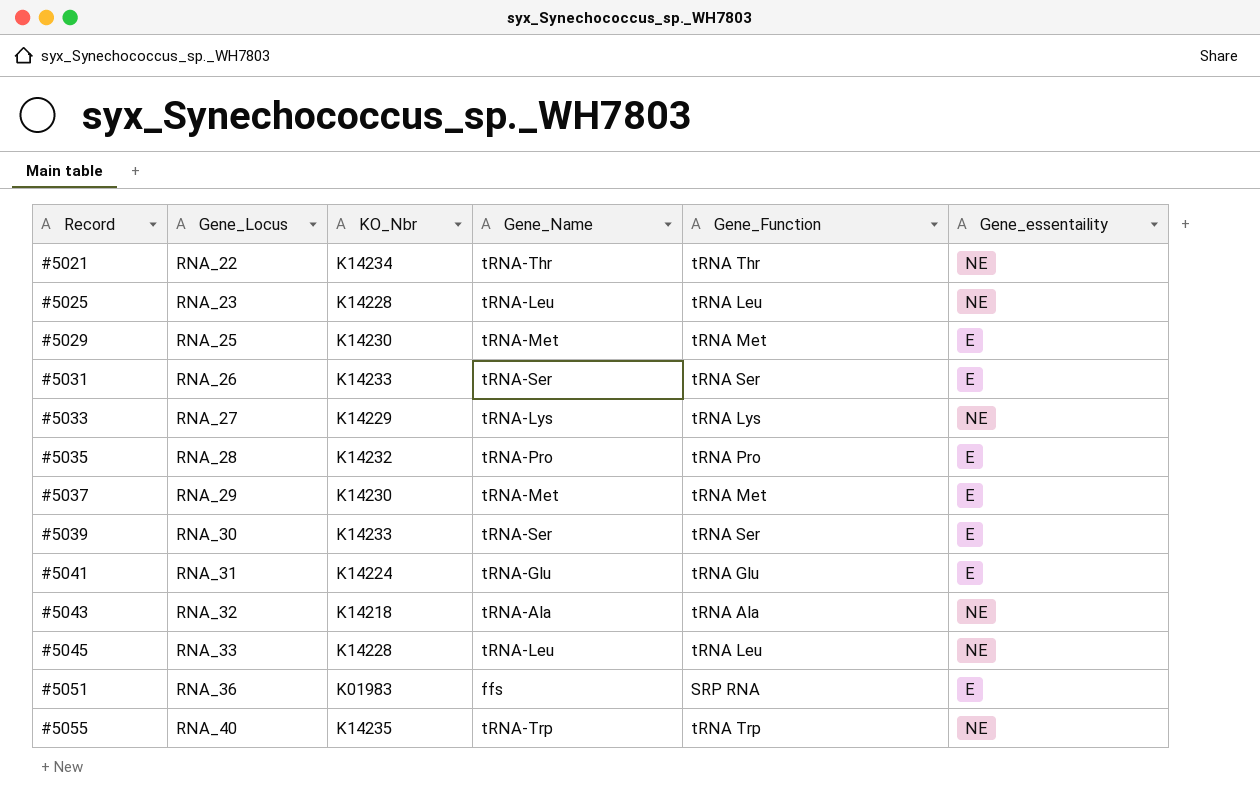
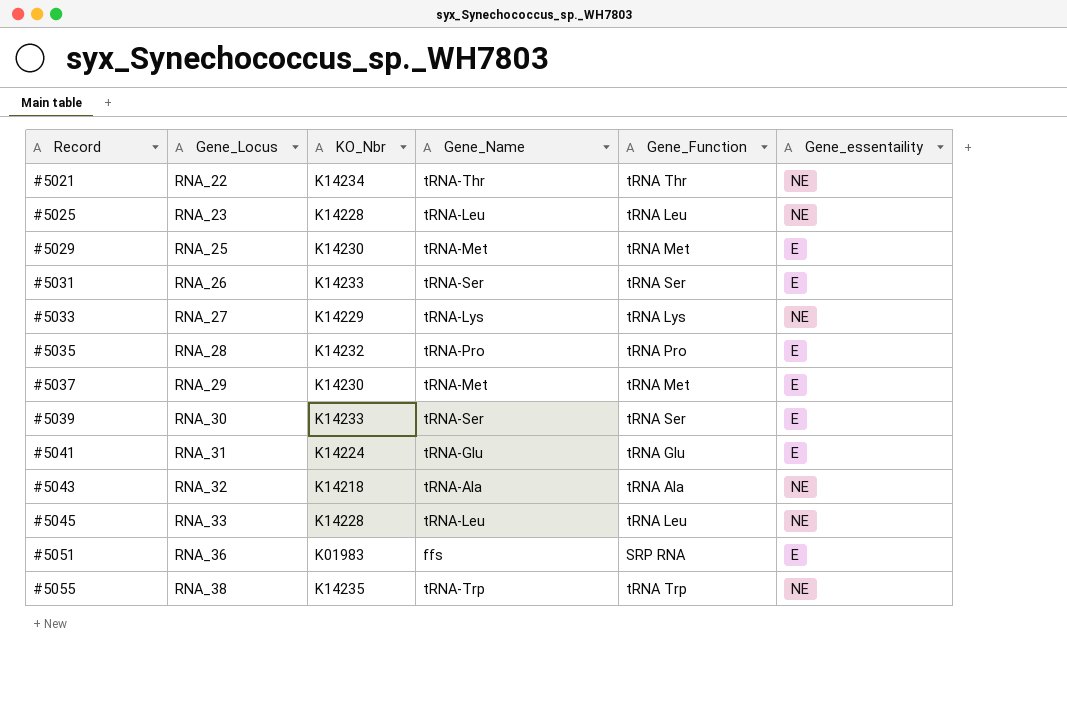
#5055 | Gene_Locus: RNA_40 -> RNA_38

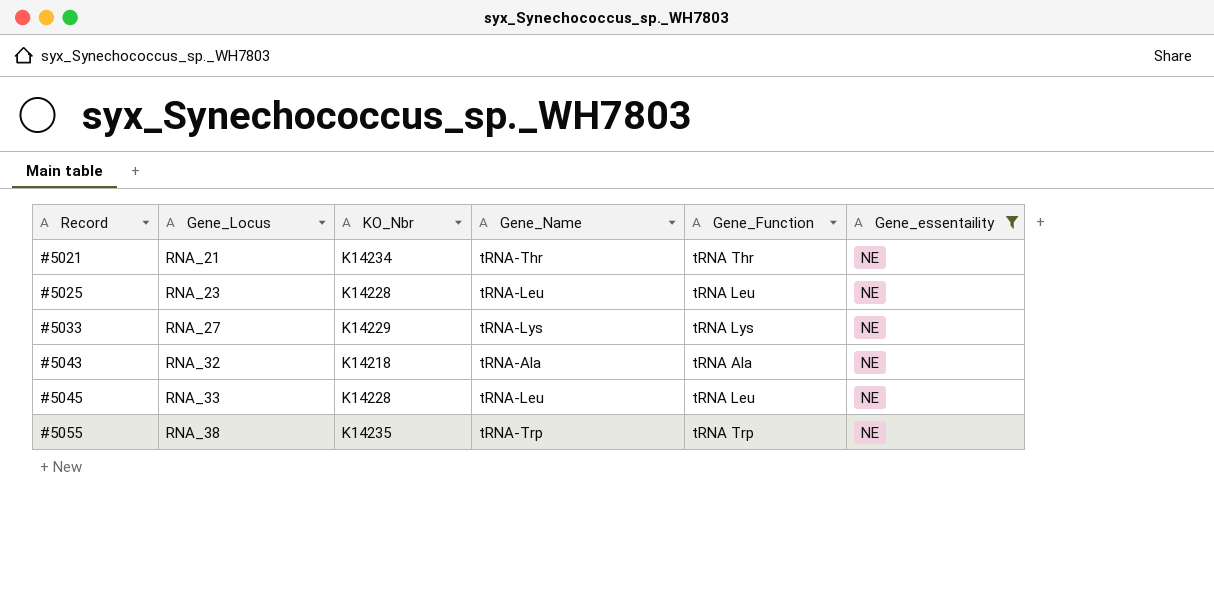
filter: none -> Gene_essentaility = NE
#5021 | Gene_Locus: RNA_22 -> RNA_21

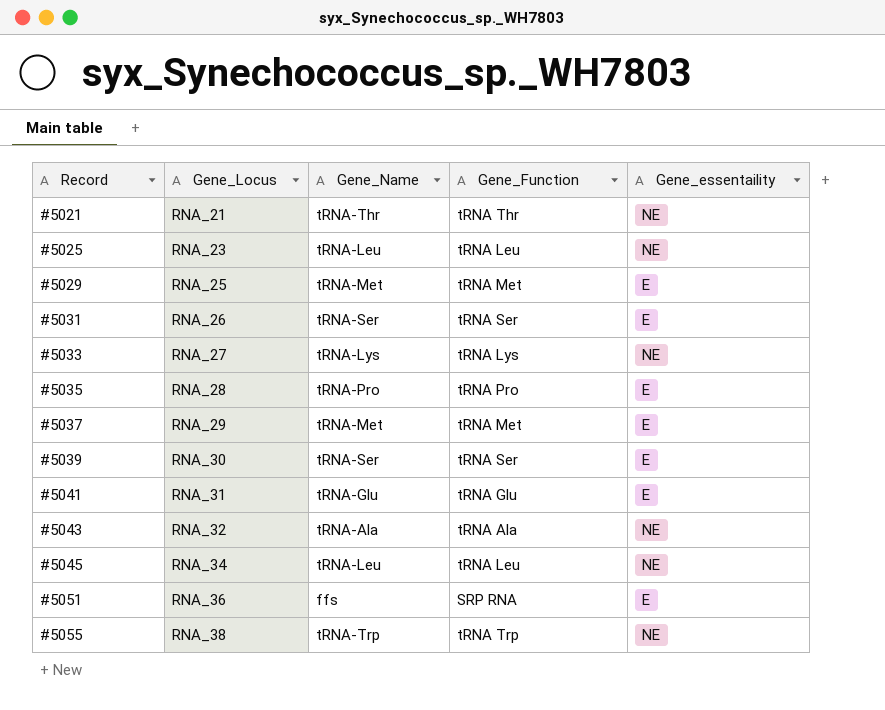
filter: Gene_essentaility = NE -> none
column KO_Nbr | position: 3 -> none
#5045 | Gene_Locus: RNA_33 -> RNA_34

